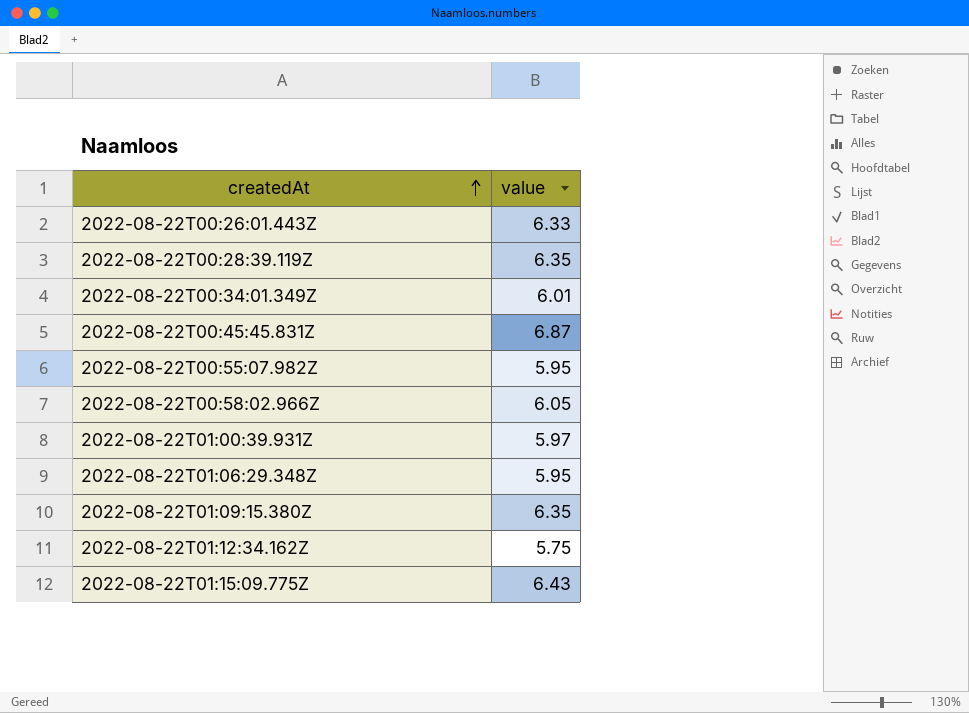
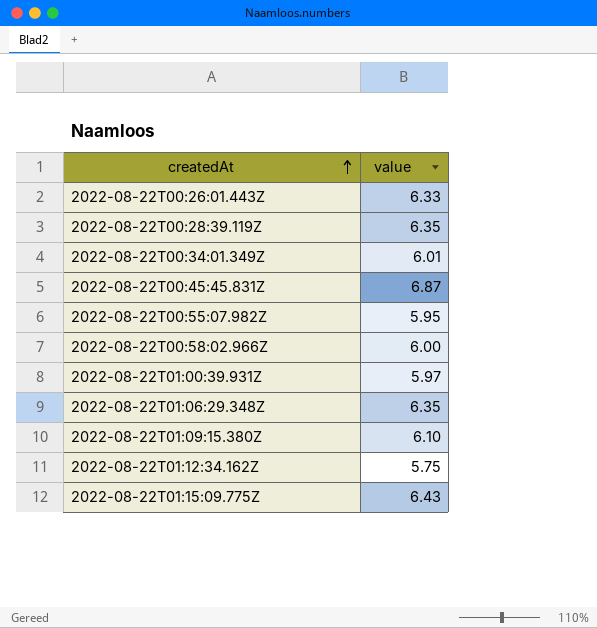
2022-08-22T00:58:02.966Z | value: 6.05 -> 6.00
2022-08-22T01:06:29.348Z | value: 5.95 -> 6.35
2022-08-22T01:09:15.380Z | value: 6.35 -> 6.10

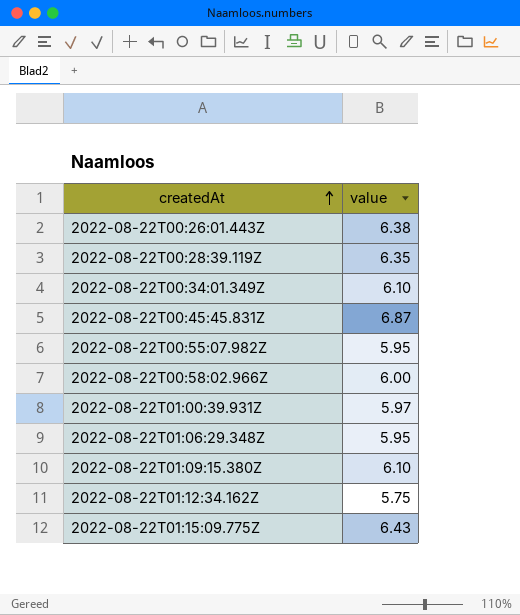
2022-08-22T00:26:01.443Z | value: 6.33 -> 6.38
2022-08-22T00:34:01.349Z | value: 6.01 -> 6.10
2022-08-22T01:06:29.348Z | value: 6.35 -> 5.95

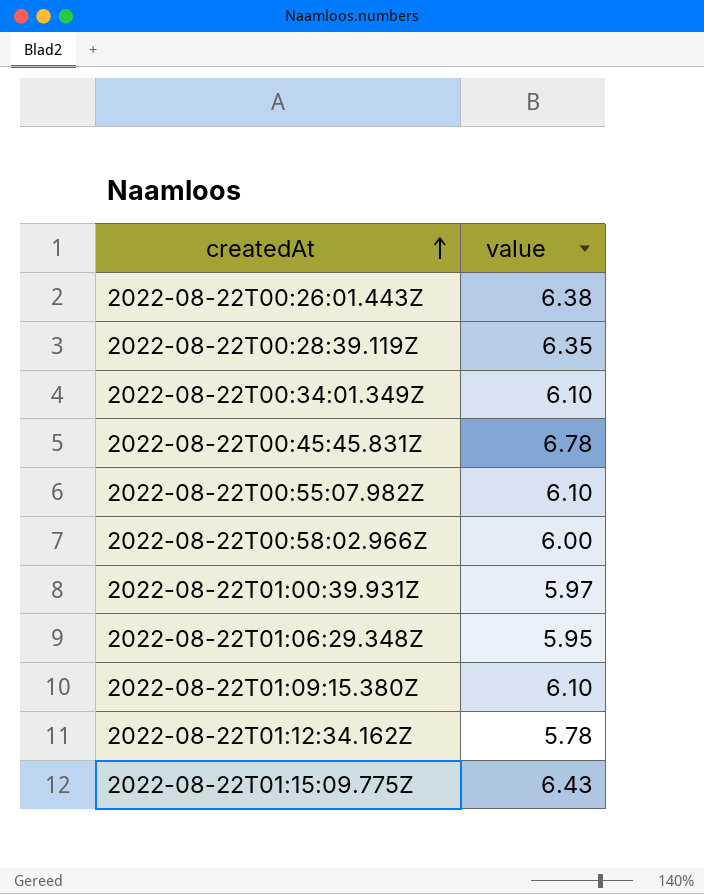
2022-08-22T00:45:45.831Z | value: 6.87 -> 6.78
2022-08-22T00:55:07.982Z | value: 5.95 -> 6.10
2022-08-22T01:12:34.162Z | value: 5.75 -> 5.78

